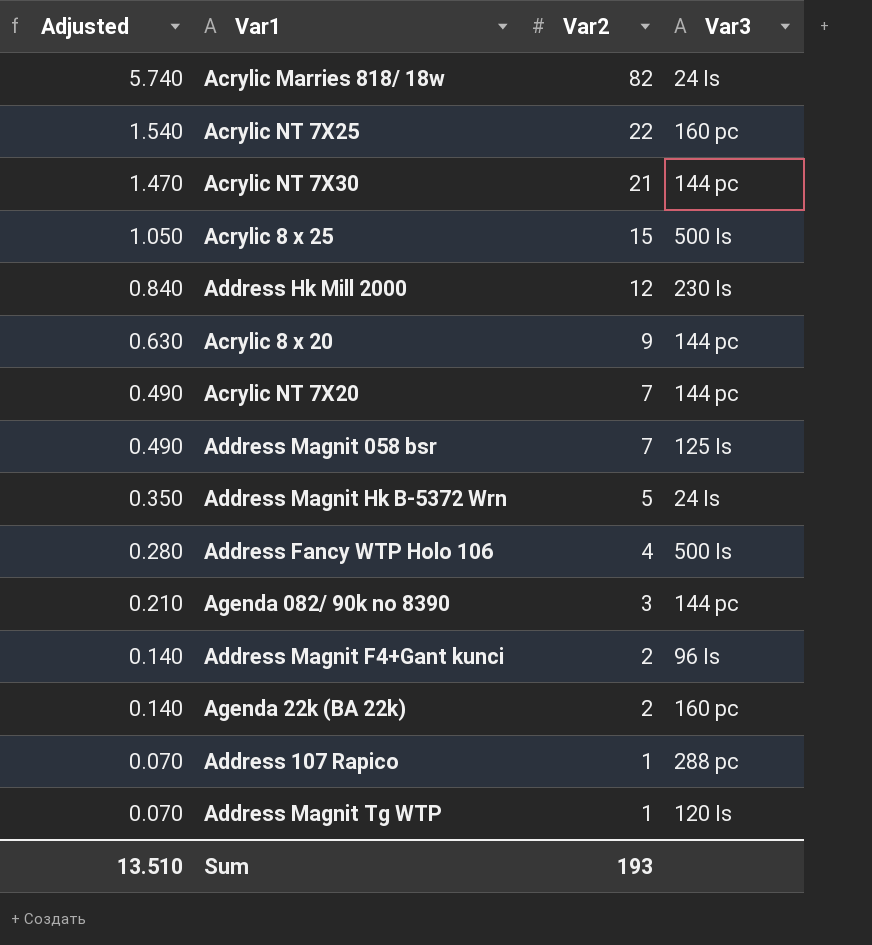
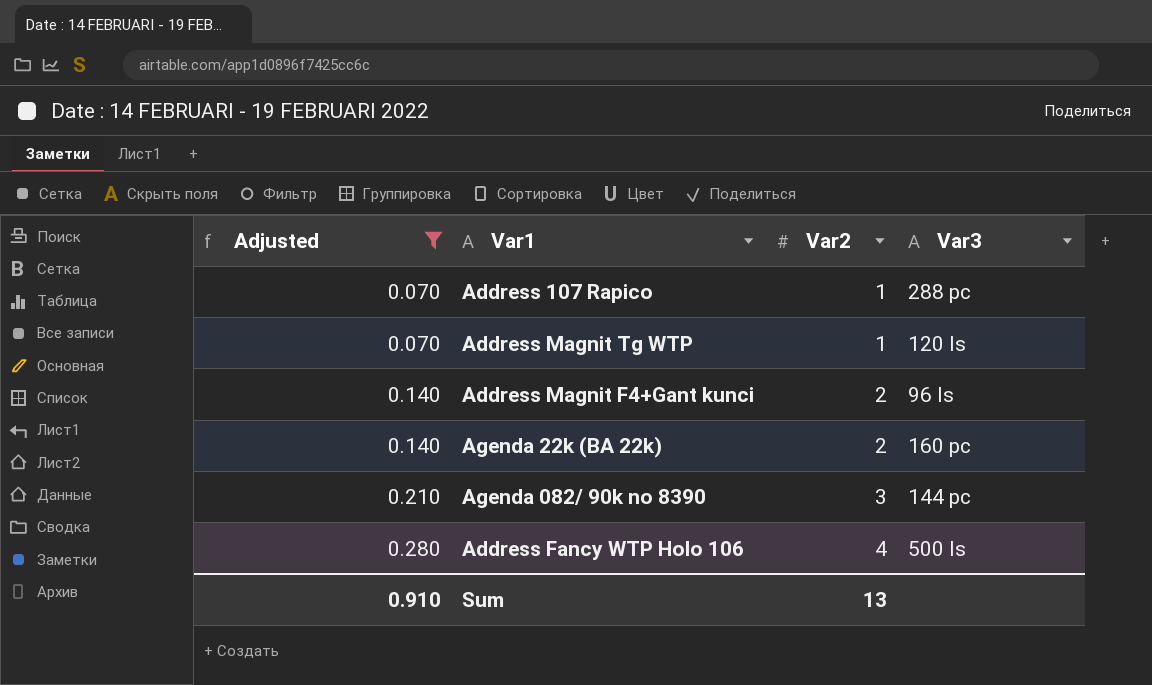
filter: none -> Adjusted <= 0.280
row order: Adjusted descending -> Adjusted ascending
Sum | Adjusted: 13.510 -> 0.910
Sum | Var2: 193 -> 13

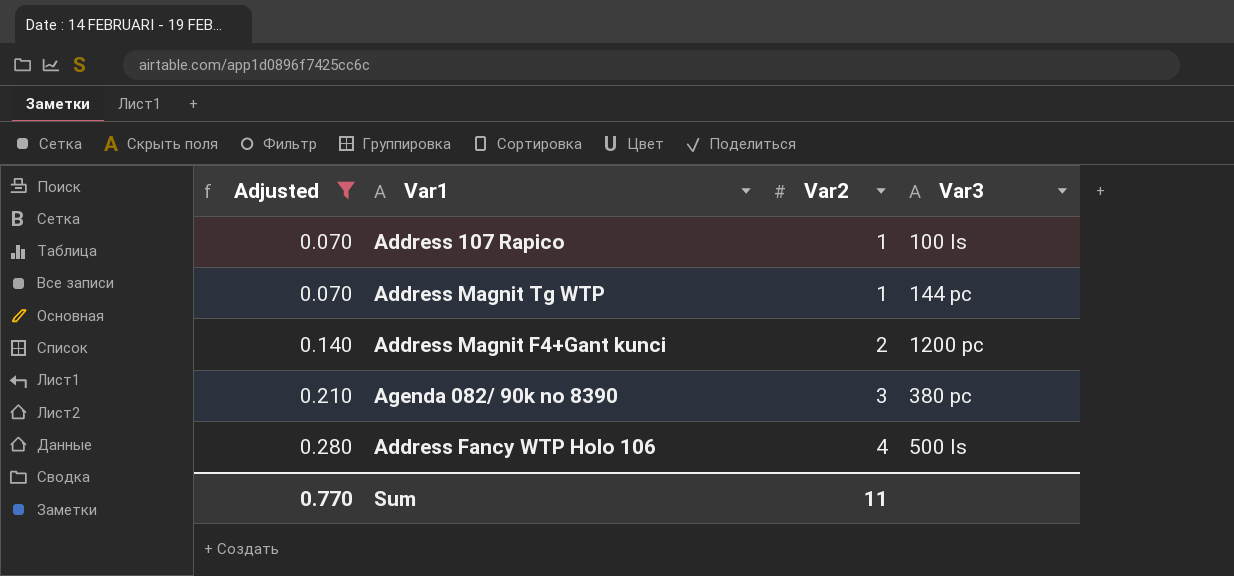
row Agenda 22k (BA 22k): 0.140 | 2 | 160 pc -> none
Address 107 Rapico | Var3: 288 pc -> 100 ls
Address Magnit Tg WTP | Var3: 120 ls -> 144 pc
Address Magnit F4+Gant kunci | Var3: 96 ls -> 1200 pc
Agenda 082/ 90k no 8390 | Var3: 144 pc -> 380 pc
Sum | Adjusted: 0.910 -> 0.770
Sum | Var2: 13 -> 11

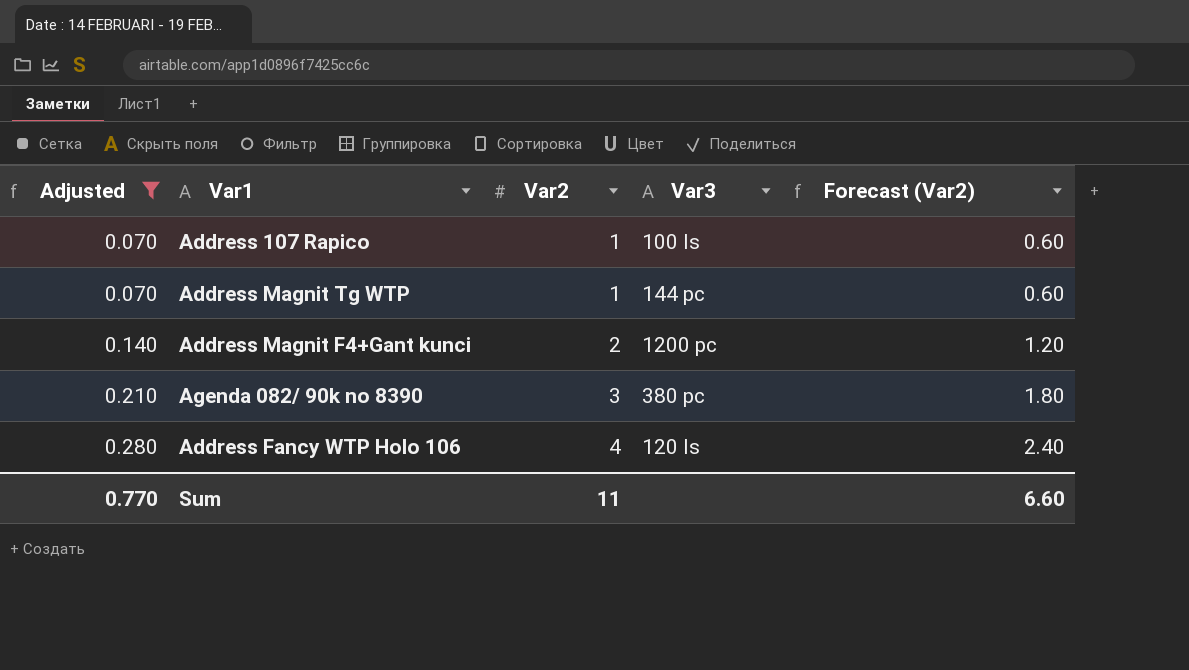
column Forecast (Var2) | formula: none -> [Var2] * 0.6
Address Fancy WTP Holo 106 | Var3: 500 ls -> 120 ls

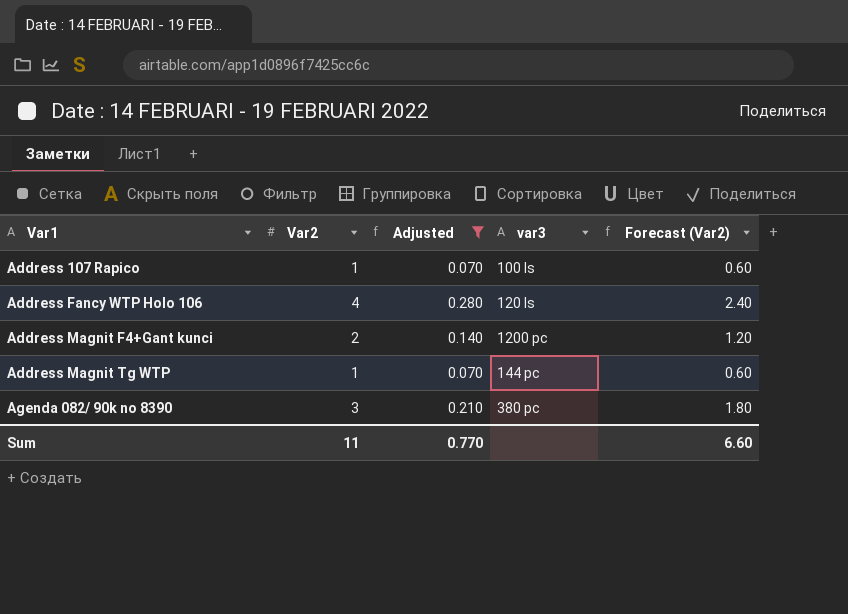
row order: Adjusted ascending -> Var1 ascending
column Adjusted | position: 1 -> 3
column name: Var3 -> var3

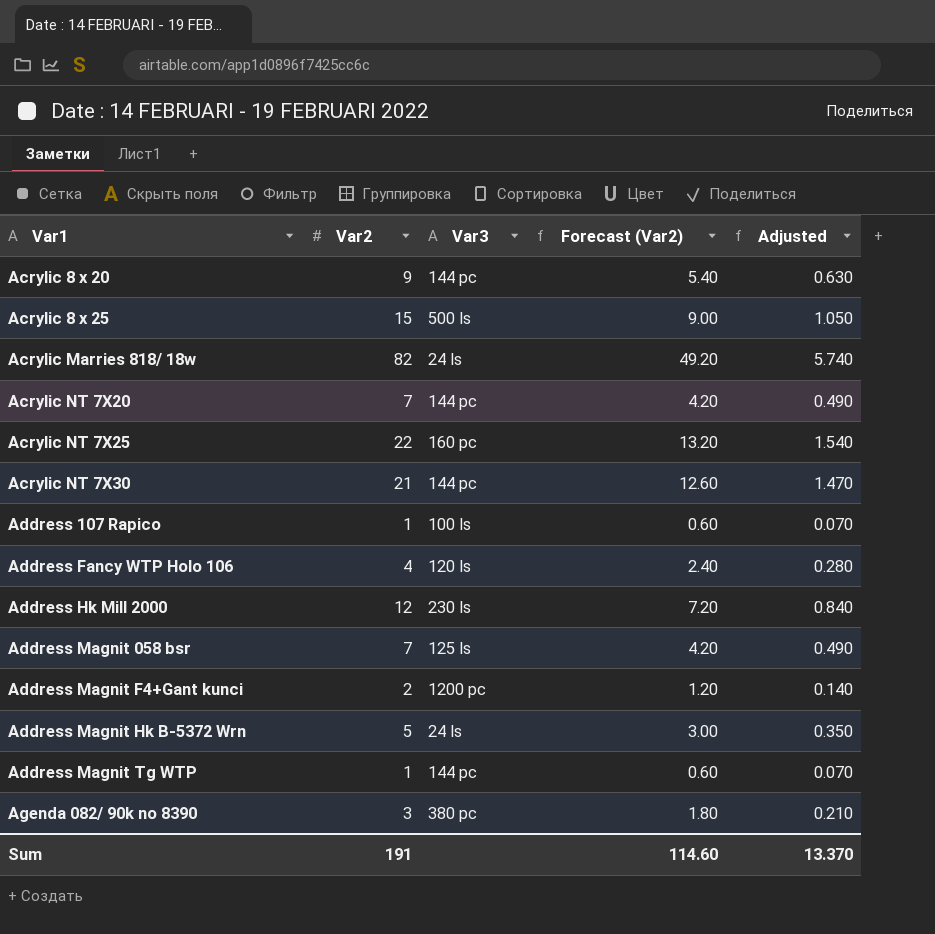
filter: Adjusted <= 0.280 -> none
column name: var3 -> Var3
column Adjusted | position: 3 -> 5
Sum | Var2: 11 -> 191
Sum | Forecast (Var2): 6.60 -> 114.60
Sum | Adjusted: 0.770 -> 13.370

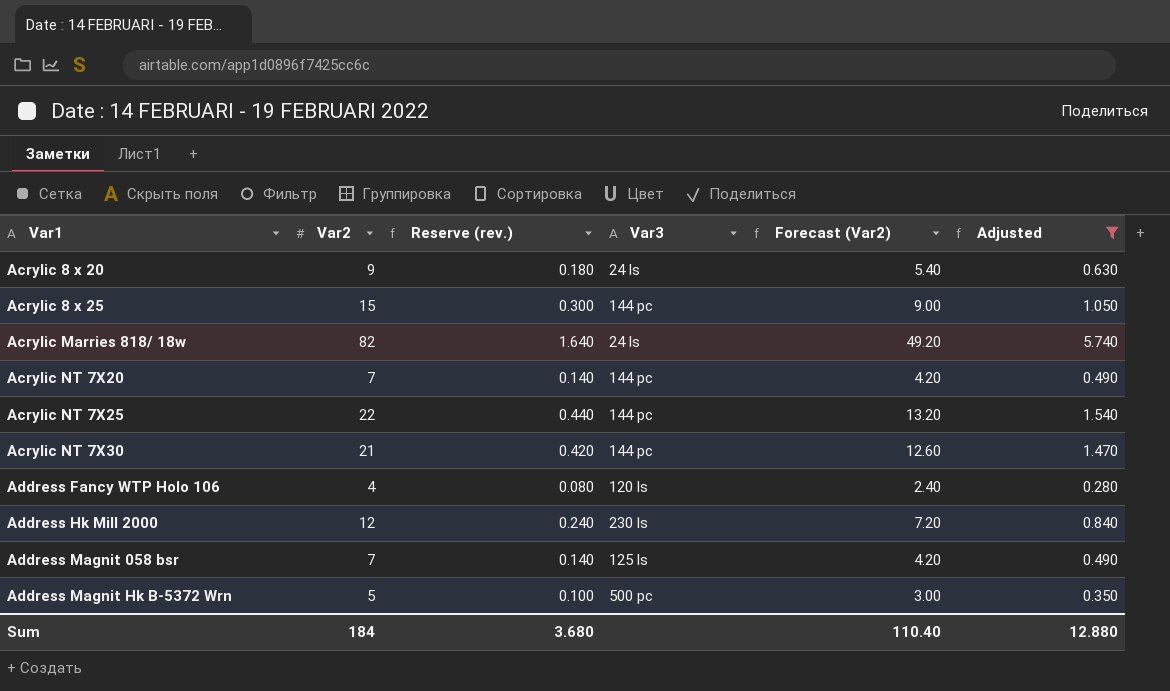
filter: none -> Adjusted >= 0.280
column Reserve (rev.) | formula: none -> [Var2] * 0.02
Acrylic 8 x 20 | Var3: 144 pc -> 24 ls
Acrylic 8 x 25 | Var3: 500 ls -> 144 pc
Acrylic NT 7X25 | Var3: 160 pc -> 144 pc
Address Magnit Hk B-5372 Wrn | Var3: 24 ls -> 500 pc
Sum | Var2: 191 -> 184
Sum | Forecast (Var2): 114.60 -> 110.40
Sum | Adjusted: 13.370 -> 12.880

